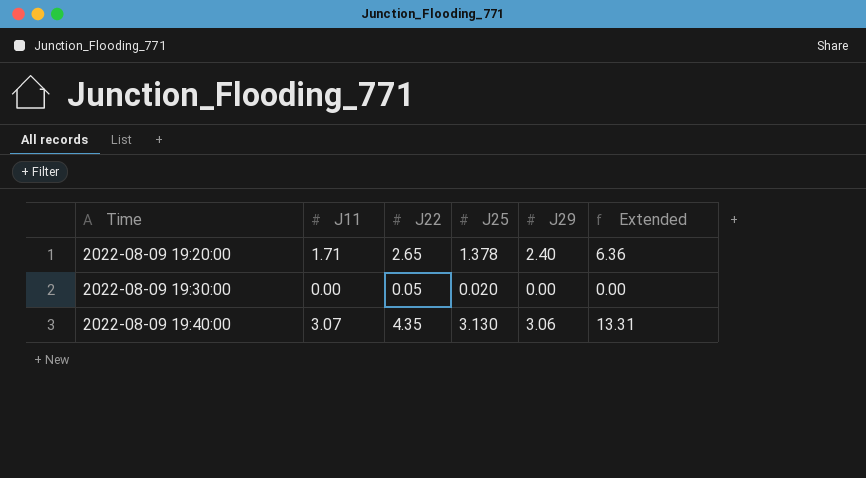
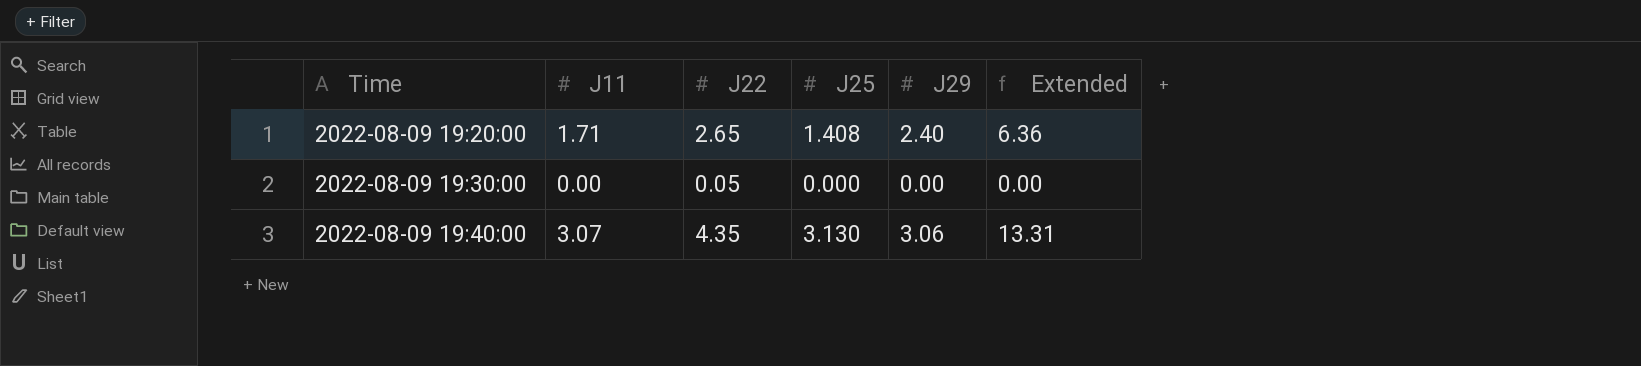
2022-08-09 19:20:00 | J25: 1.378 -> 1.408
2022-08-09 19:30:00 | J25: 0.020 -> 0.000

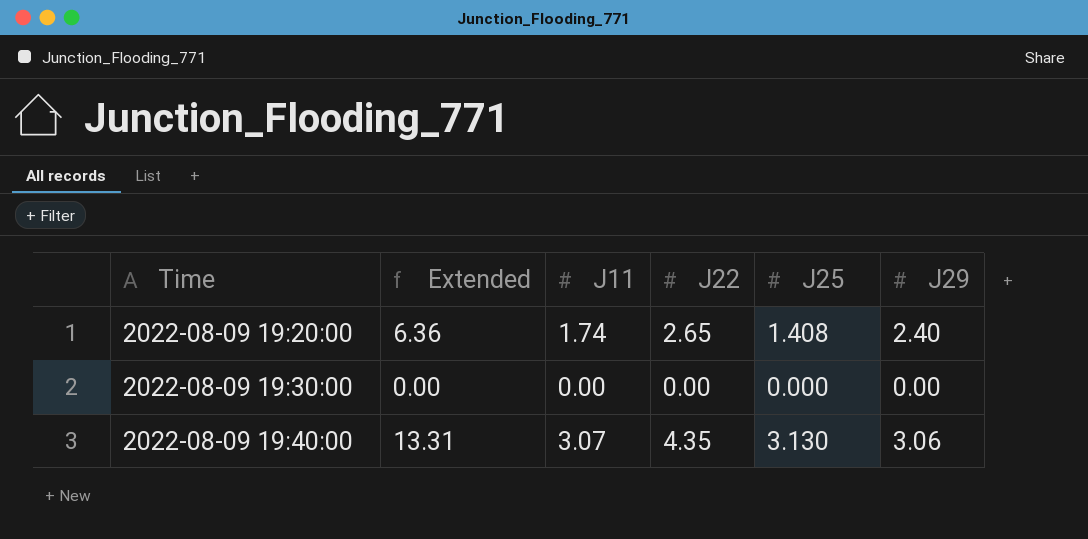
column Extended | position: 6 -> 2
2022-08-09 19:20:00 | J11: 1.71 -> 1.74
2022-08-09 19:30:00 | J22: 0.05 -> 0.00

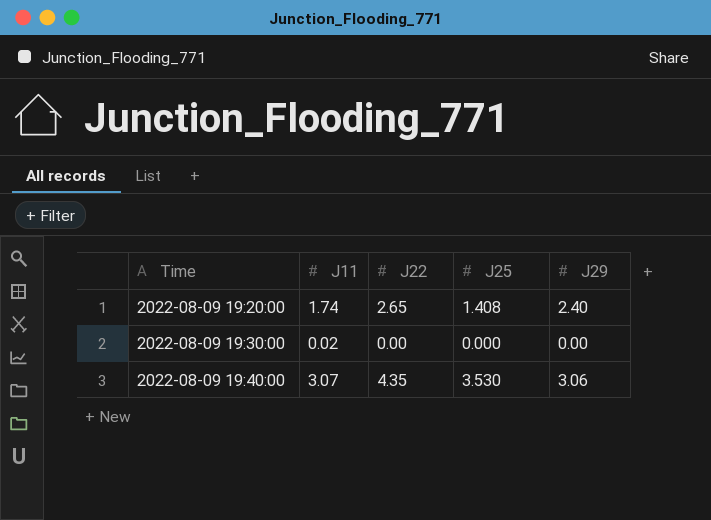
column Extended | formula: [J22] * [J29] -> none
2022-08-09 19:30:00 | J11: 0.00 -> 0.02
2022-08-09 19:40:00 | J25: 3.130 -> 3.530

